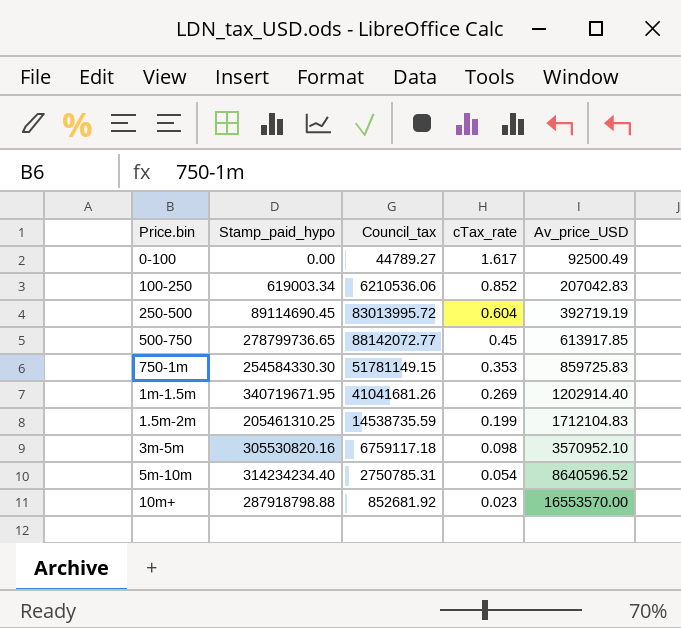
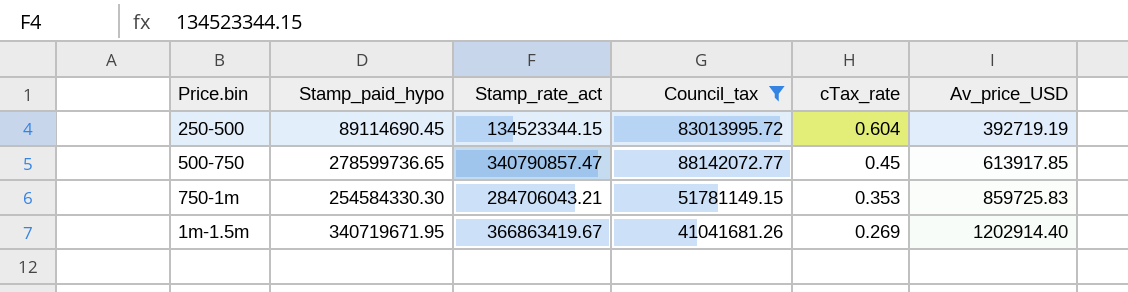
filter: none -> Council_tax >= 41041681.26
column Stamp_rate_act | position: none -> 3
500-750 | Stamp_paid_hypo: 278799736.65 -> 278599736.65

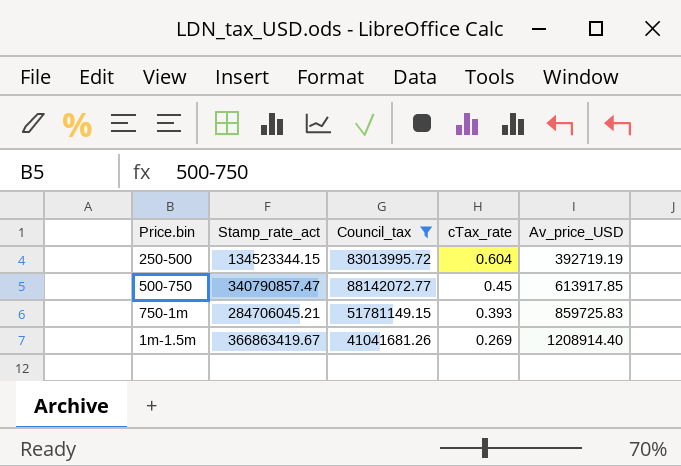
column Stamp_paid_hypo | position: 2 -> none
750-1m | Stamp_rate_act: 284706043.21 -> 284706045.21
750-1m | cTax_rate: 0.353 -> 0.393
1m-1.5m | Av_price_USD: 1202914.40 -> 1208914.40

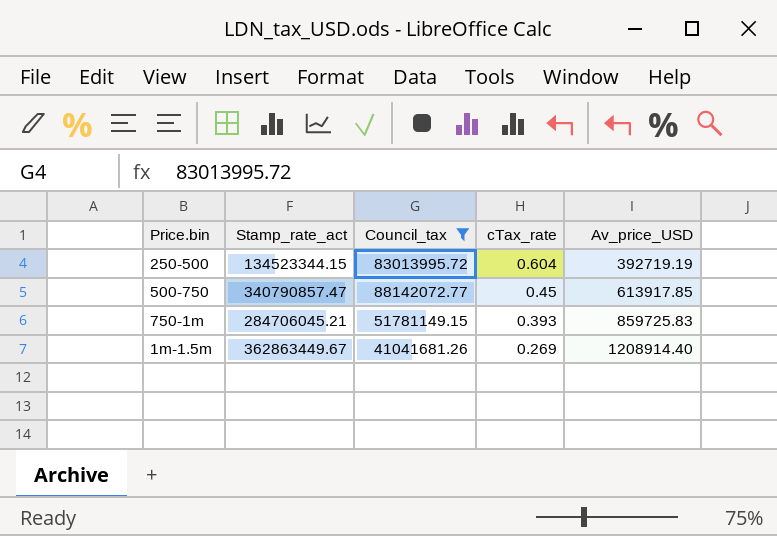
1m-1.5m | Stamp_rate_act: 366863419.67 -> 362863449.67

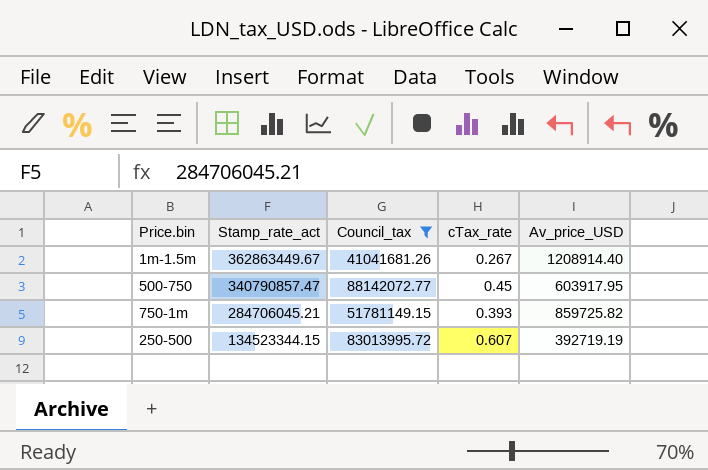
row order: cTax_rate descending -> Stamp_rate_act descending
1m-1.5m | cTax_rate: 0.269 -> 0.267
500-750 | Av_price_USD: 613917.85 -> 603917.95
750-1m | Av_price_USD: 859725.83 -> 859725.82
250-500 | cTax_rate: 0.604 -> 0.607

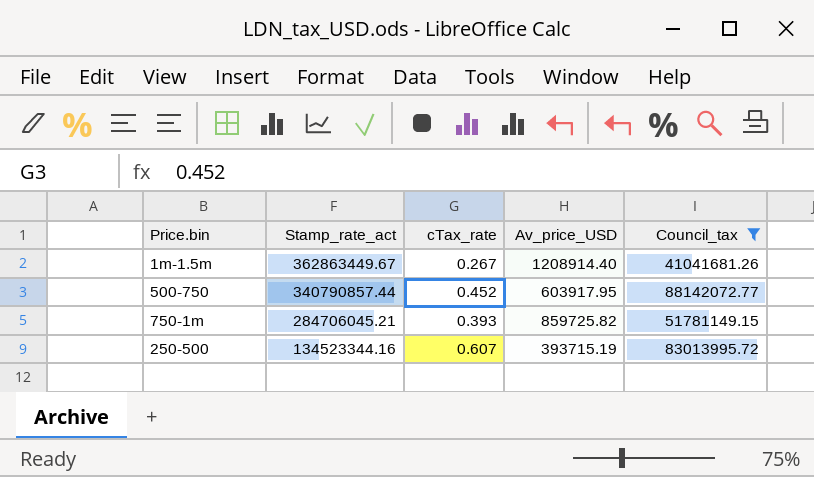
column Council_tax | position: 3 -> 5
500-750 | Stamp_rate_act: 340790857.47 -> 340790857.44
500-750 | cTax_rate: 0.45 -> 0.452
250-500 | Stamp_rate_act: 134523344.15 -> 134523344.16
250-500 | Av_price_USD: 392719.19 -> 393715.19

